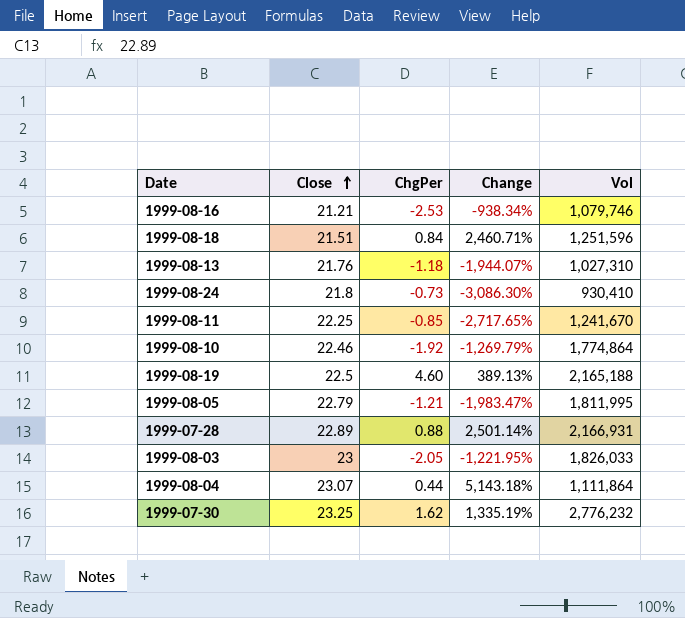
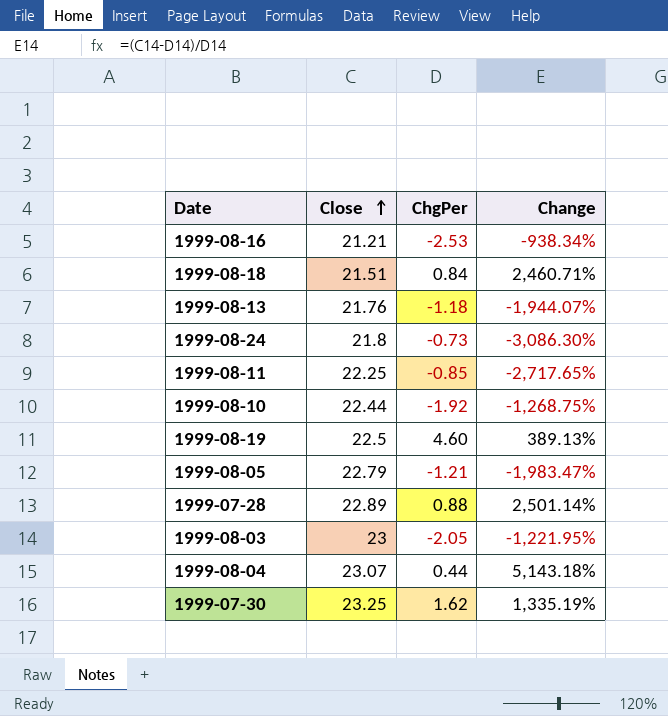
column Vol | position: 5 -> none
1999-08-10 | Close: 22.46 -> 22.44
1999-08-10 | Change: -1,269.79% -> -1,268.75%

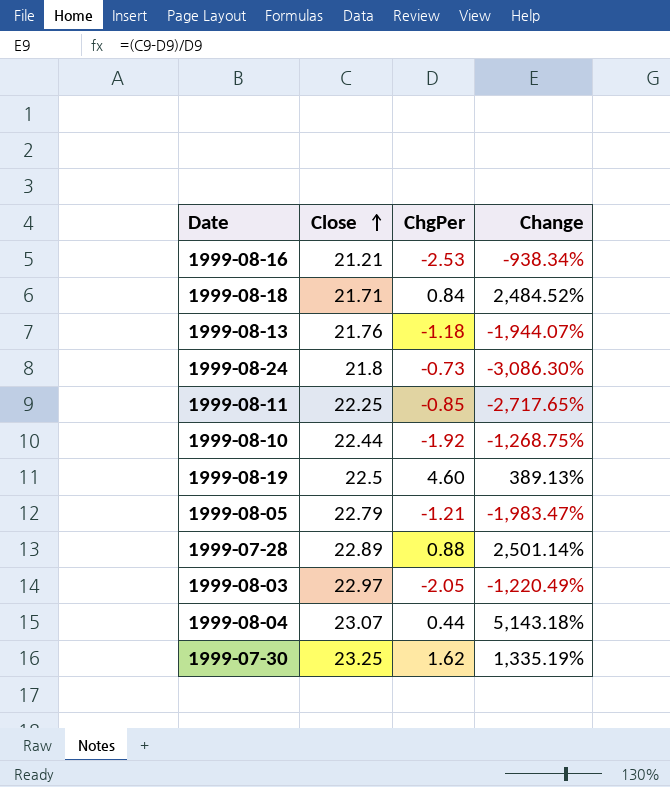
1999-08-18 | Close: 21.51 -> 21.71
1999-08-18 | Change: 2,460.71% -> 2,484.52%
1999-08-03 | Close: 23 -> 22.97
1999-08-03 | Change: -1,221.95% -> -1,220.49%

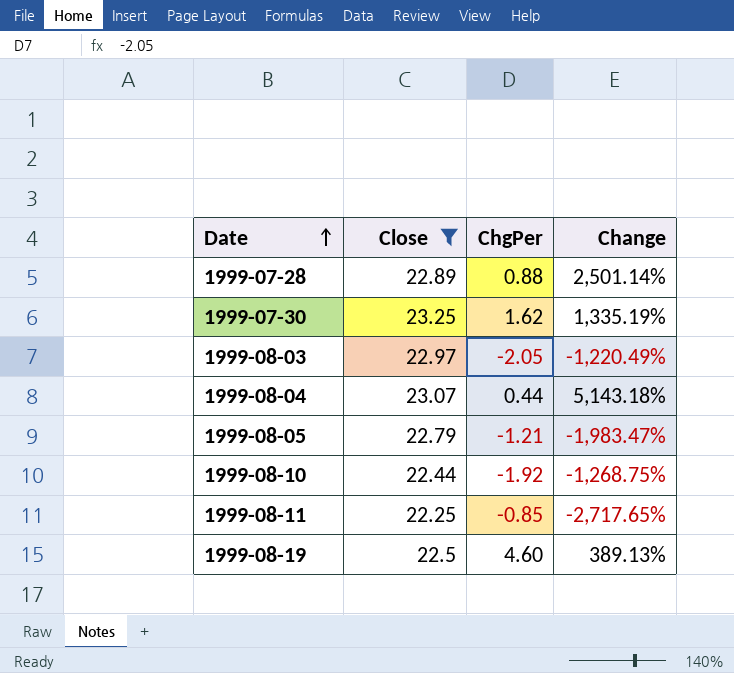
filter: none -> Close >= 22.25
row order: Close ascending -> Date ascending

